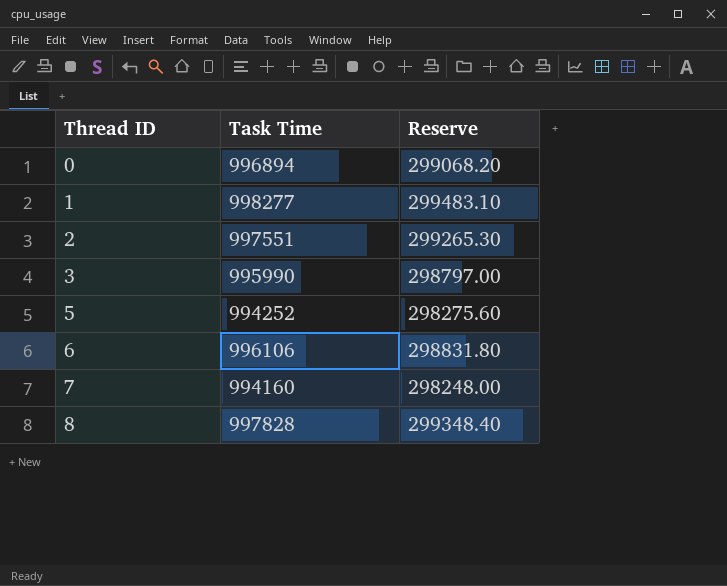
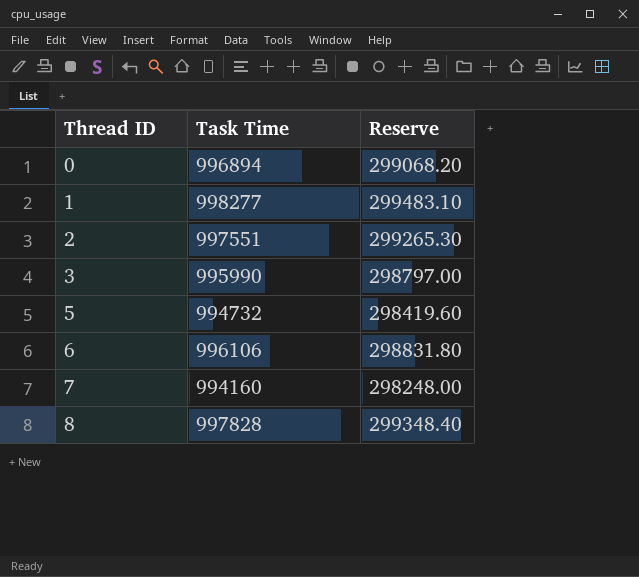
5 | Task Time: 994252 -> 994732
5 | Reserve: 298275.60 -> 298419.60

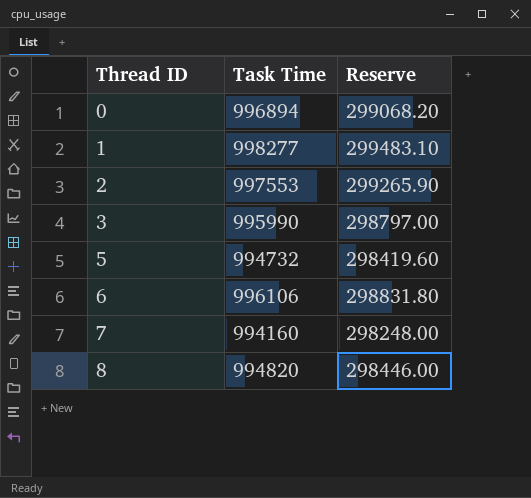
2 | Task Time: 997551 -> 997553
2 | Reserve: 299265.30 -> 299265.90
8 | Task Time: 997828 -> 994820
8 | Reserve: 299348.40 -> 298446.00

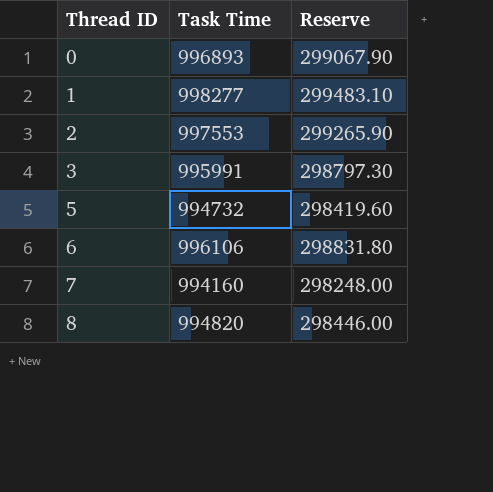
0 | Task Time: 996894 -> 996893
0 | Reserve: 299068.20 -> 299067.90
3 | Task Time: 995990 -> 995991
3 | Reserve: 298797.00 -> 298797.30

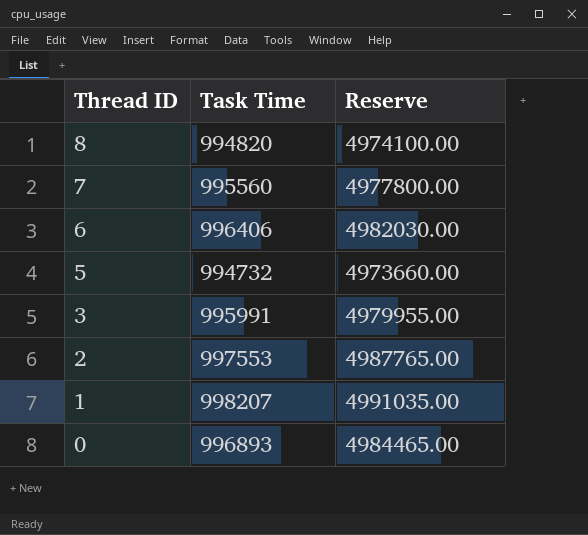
row order: Thread ID ascending -> Thread ID descending
column Reserve | formula: [Task Time] * 0.3 -> [Task Time] * 5
7 | Task Time: 994160 -> 995560
6 | Task Time: 996106 -> 996406
1 | Task Time: 998277 -> 998207

